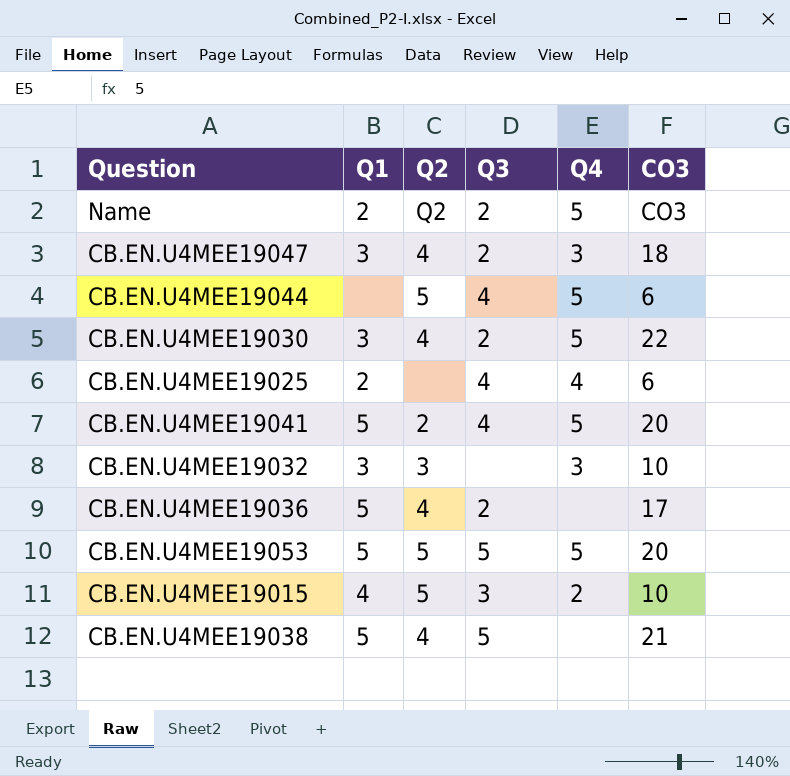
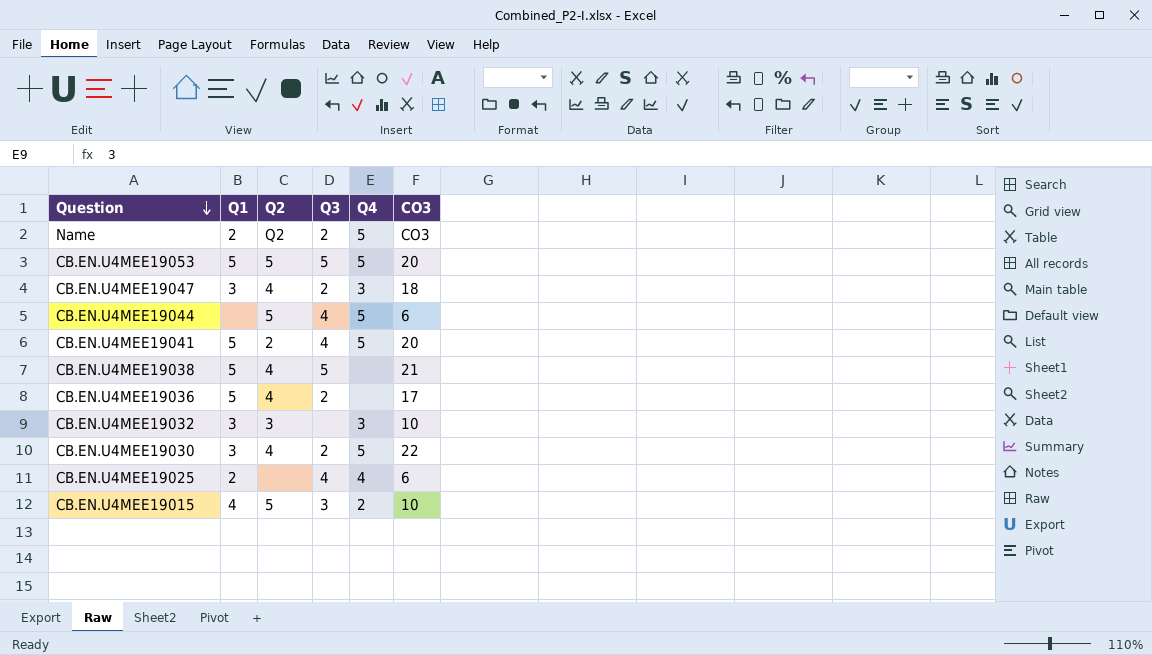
row order: none -> Question descending

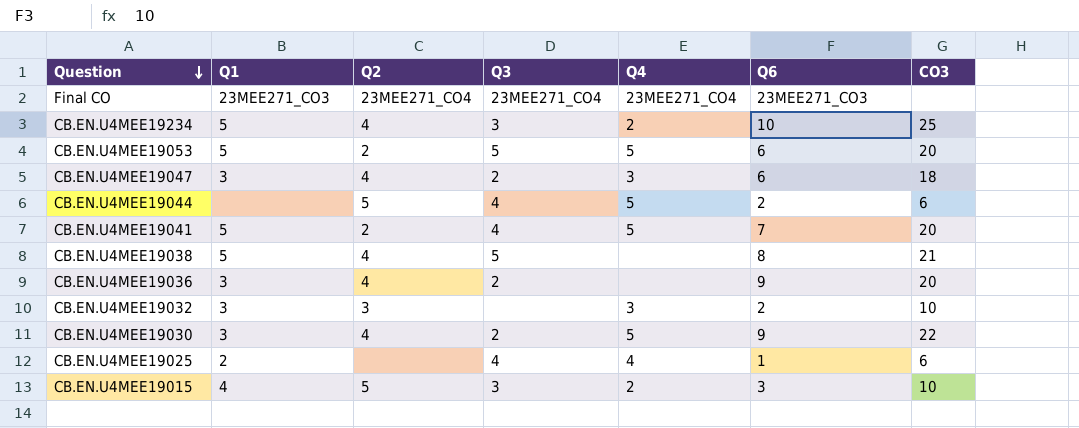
column Q6 | position: none -> 6
row Name: 2 | Q2 | 2 | 5 | CO3 -> none
row Final CO: none -> 23MEE271_CO3 | 23MEE271_CO4 | 23MEE271_CO4 | 23MEE271_CO4 | 23MEE271_CO3 | none
row CB.EN.U4MEE19234: none -> 5 | 4 | 3 | 2 | 10 | 25
CB.EN.U4MEE19053 | Q2: 5 -> 2
CB.EN.U4MEE19036 | Q1: 5 -> 3
CB.EN.U4MEE19036 | CO3: 17 -> 20

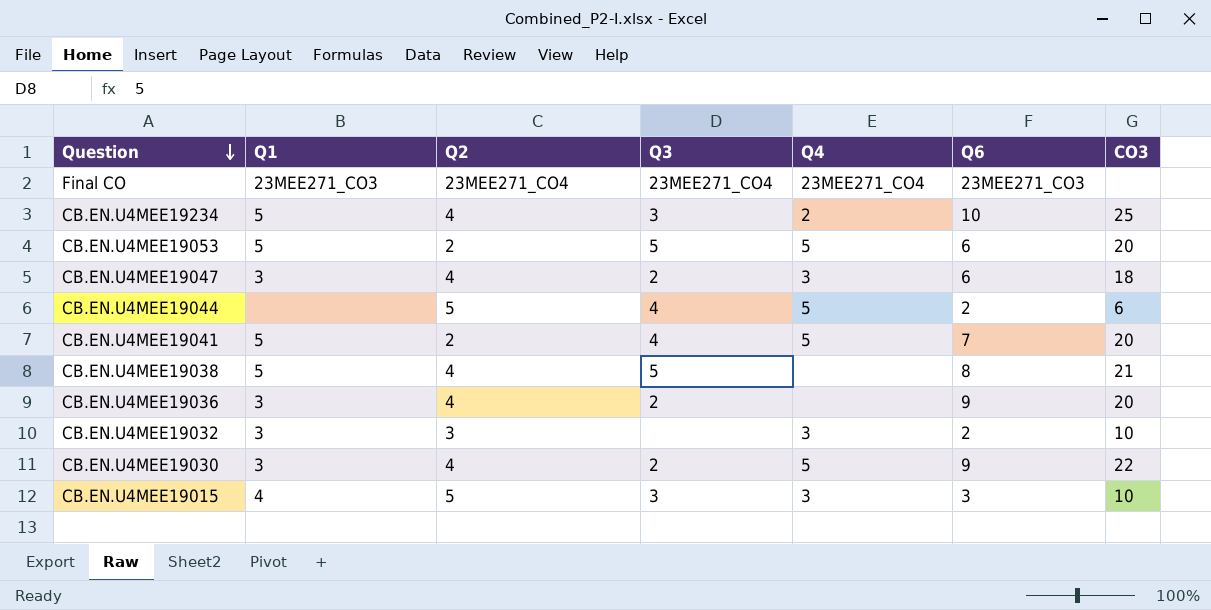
row CB.EN.U4MEE19025: 2 | none | 4 | 4 | 1 | 6 -> none
CB.EN.U4MEE19015 | Q4: 2 -> 3

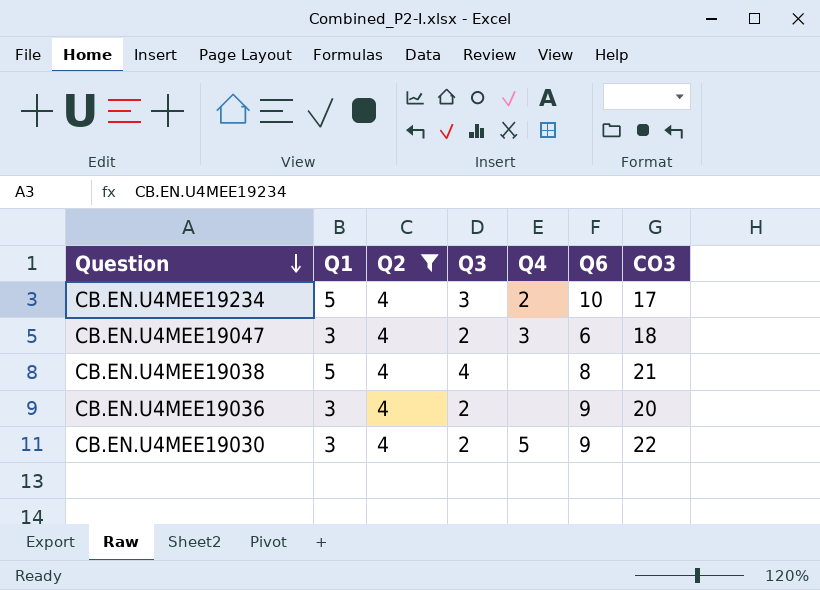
filter: none -> Q2 = 4
CB.EN.U4MEE19234 | CO3: 25 -> 17
CB.EN.U4MEE19038 | Q3: 5 -> 4

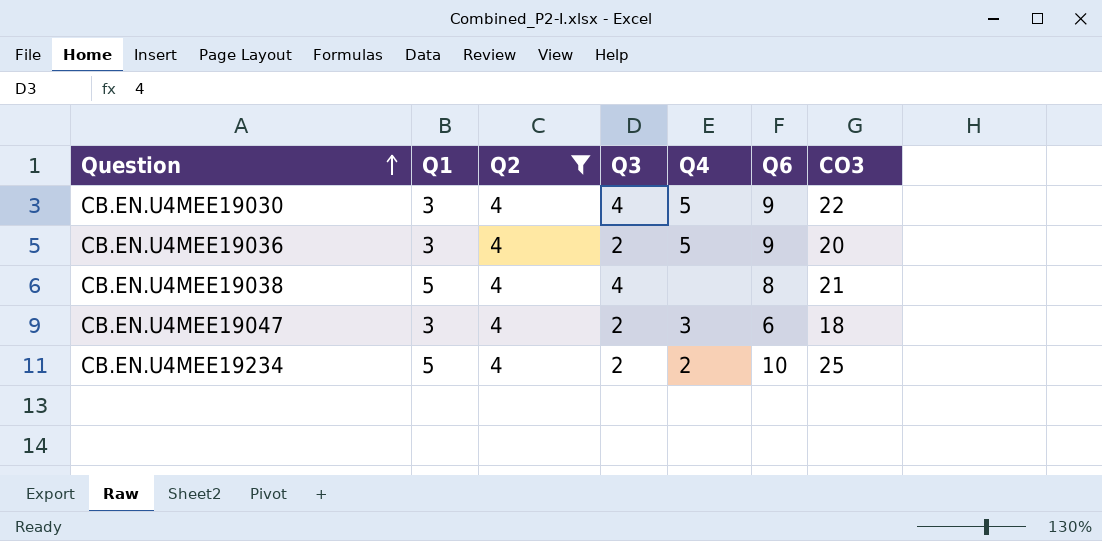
row order: Question descending -> Question ascending
CB.EN.U4MEE19030 | Q3: 2 -> 4
CB.EN.U4MEE19036 | Q4: none -> 5
CB.EN.U4MEE19234 | Q3: 3 -> 2
CB.EN.U4MEE19234 | CO3: 17 -> 25

